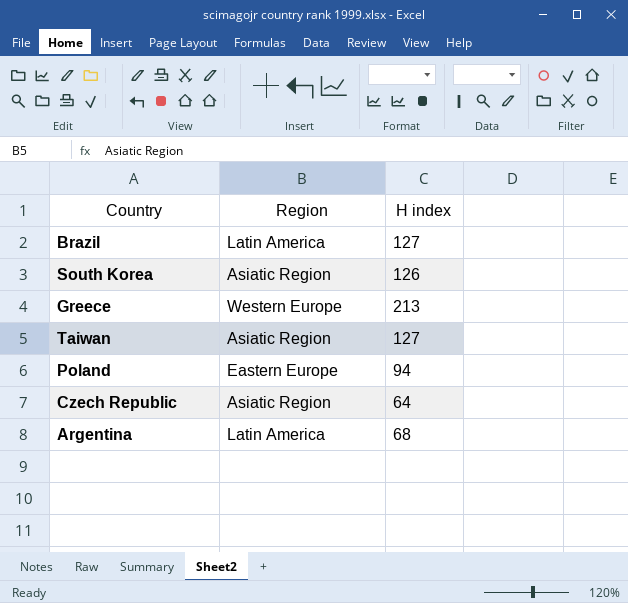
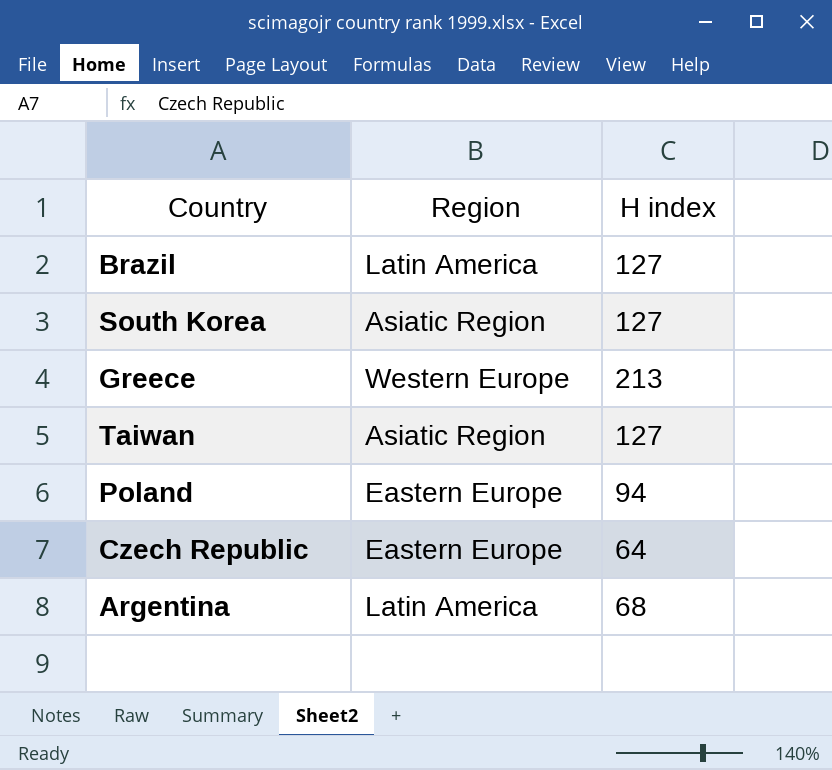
South Korea | H index: 126 -> 127
Czech Republic | Region: Asiatic Region -> Eastern Europe

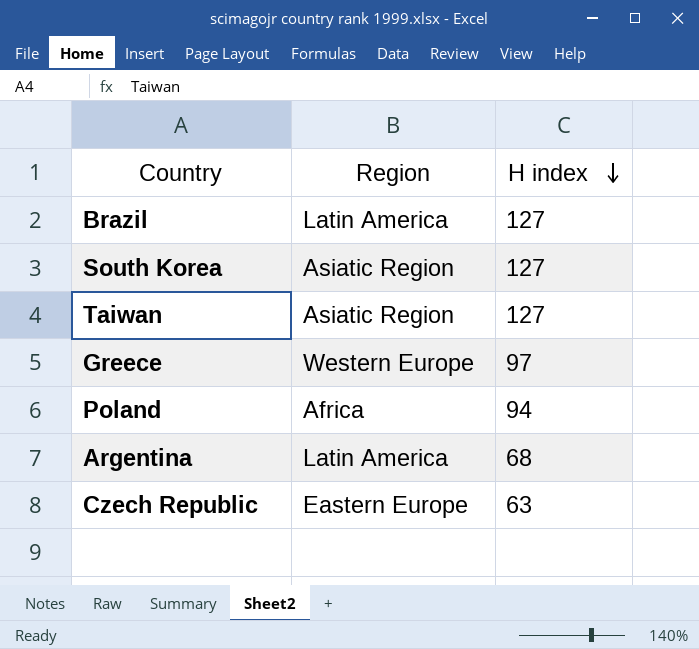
row order: none -> H index descending
Greece | H index: 213 -> 97
Poland | Region: Eastern Europe -> Africa
Czech Republic | H index: 64 -> 63

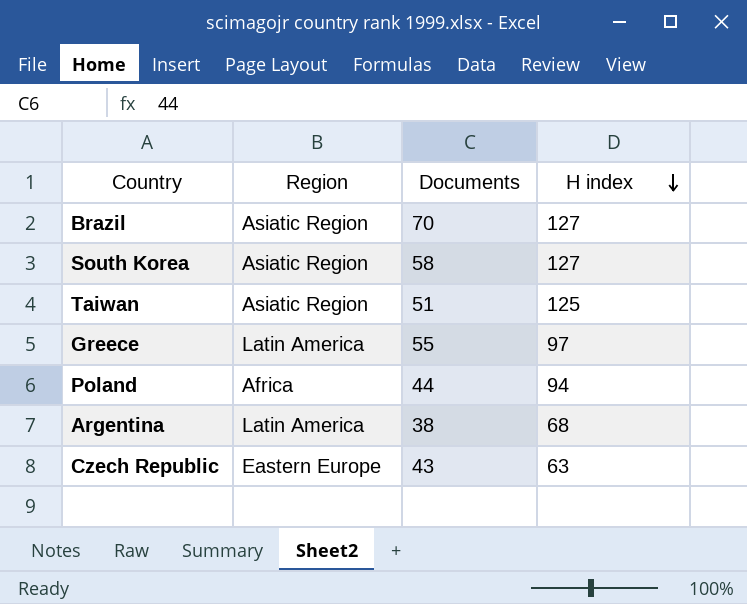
column Documents | position: none -> 3
Brazil | Region: Latin America -> Asiatic Region
Taiwan | H index: 127 -> 125
Greece | Region: Western Europe -> Latin America

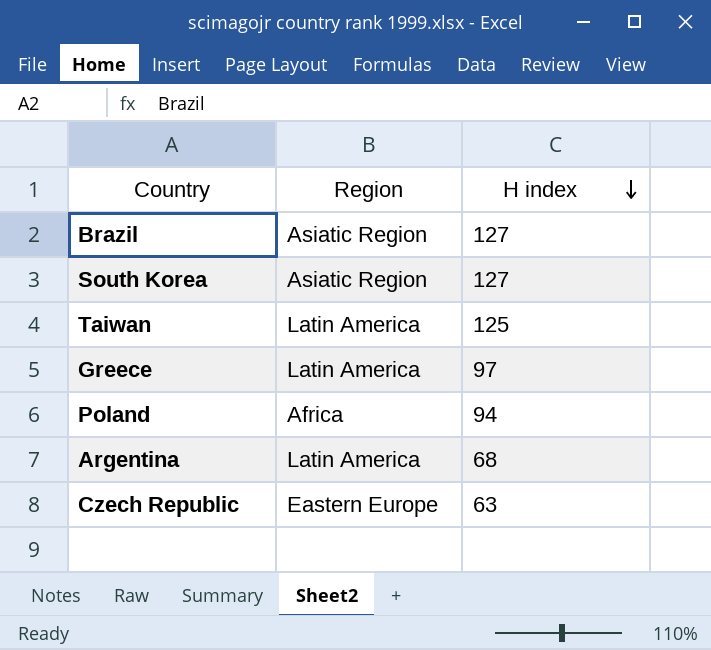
column Documents | position: 3 -> none
Taiwan | Region: Asiatic Region -> Latin America

